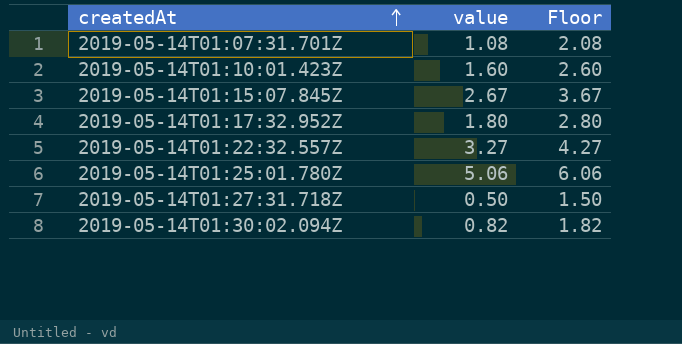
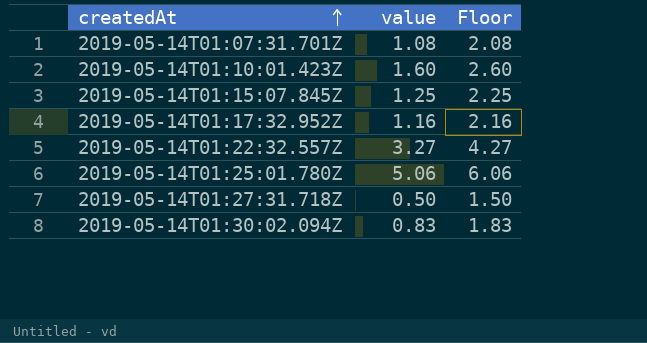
2019-05-14T01:15:07.845Z | value: 2.67 -> 1.25
2019-05-14T01:15:07.845Z | Floor: 3.67 -> 2.25
2019-05-14T01:17:32.952Z | value: 1.80 -> 1.16
2019-05-14T01:17:32.952Z | Floor: 2.80 -> 2.16
2019-05-14T01:30:02.094Z | value: 0.82 -> 0.83
2019-05-14T01:30:02.094Z | Floor: 1.82 -> 1.83

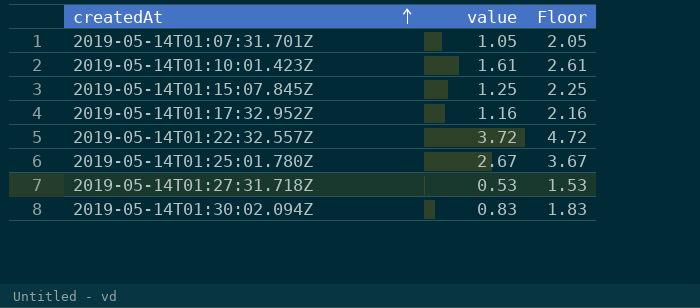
2019-05-14T01:07:31.701Z | value: 1.08 -> 1.05
2019-05-14T01:07:31.701Z | Floor: 2.08 -> 2.05
2019-05-14T01:10:01.423Z | value: 1.60 -> 1.61
2019-05-14T01:10:01.423Z | Floor: 2.60 -> 2.61
2019-05-14T01:22:32.557Z | value: 3.27 -> 3.72
2019-05-14T01:22:32.557Z | Floor: 4.27 -> 4.72
2019-05-14T01:25:01.780Z | value: 5.06 -> 2.67
2019-05-14T01:25:01.780Z | Floor: 6.06 -> 3.67
2019-05-14T01:27:31.718Z | value: 0.50 -> 0.53
2019-05-14T01:27:31.718Z | Floor: 1.50 -> 1.53

